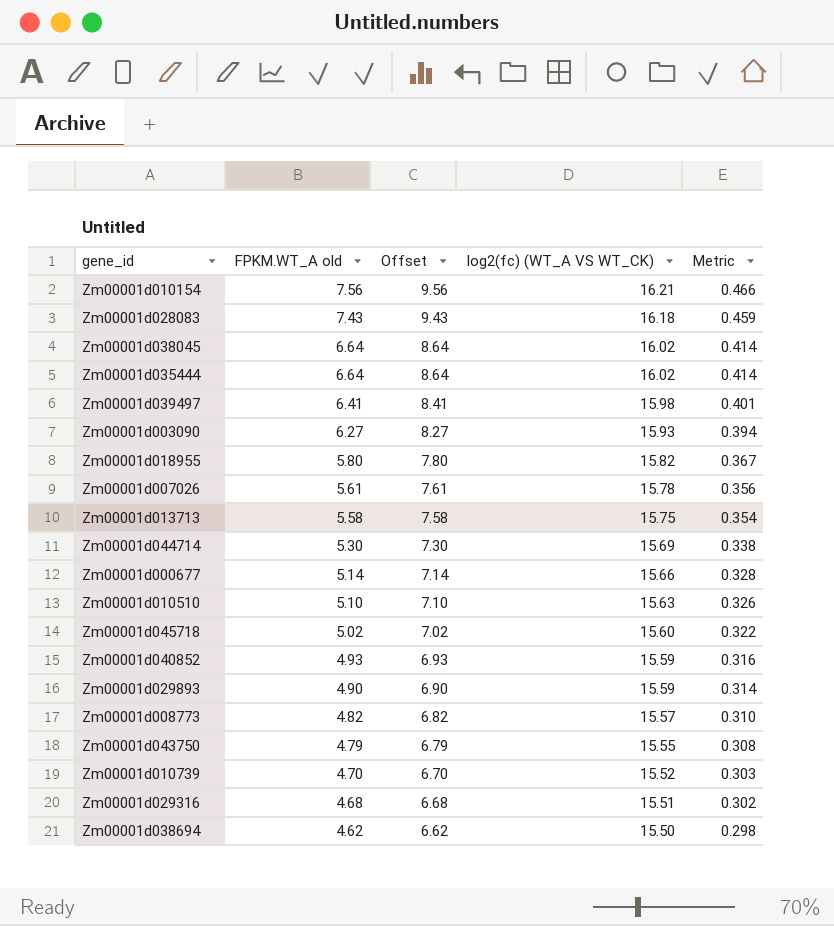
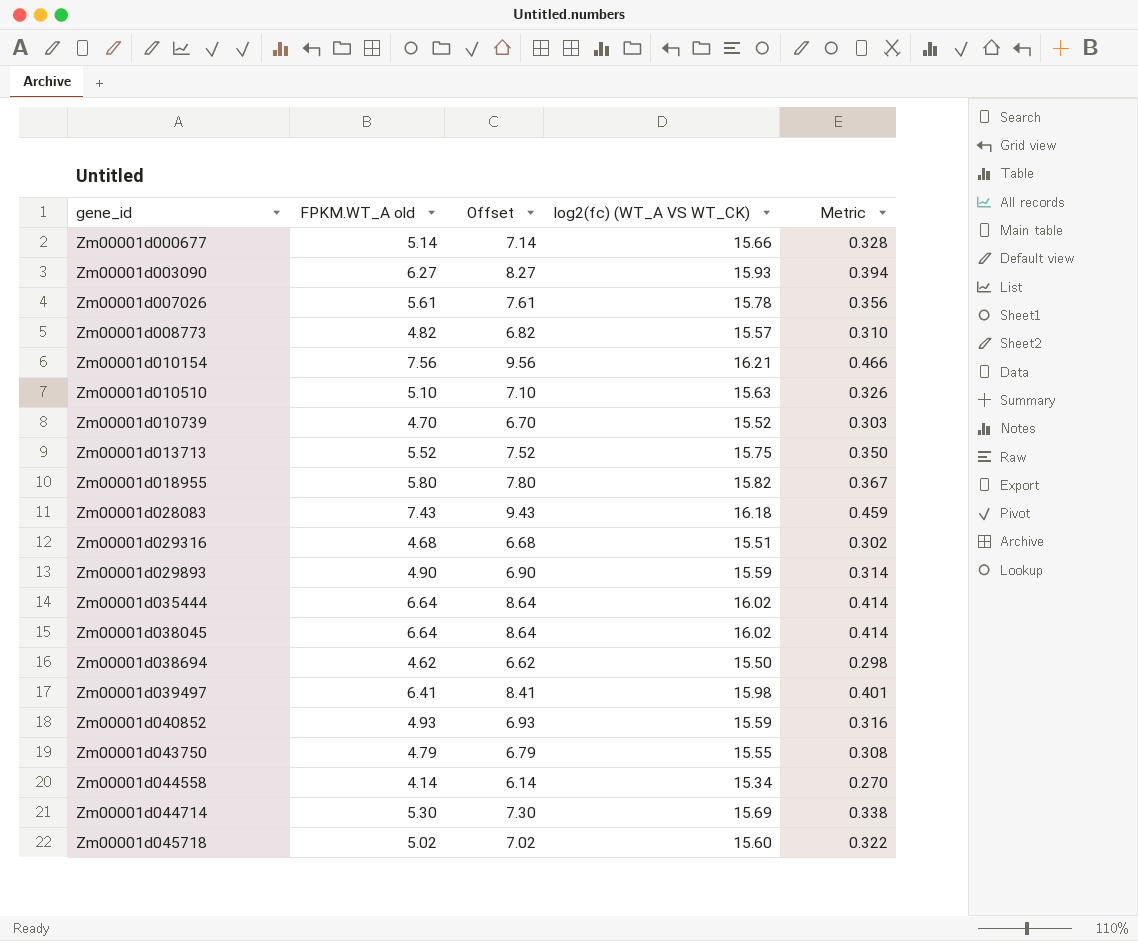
row order: FPKM.WT_A old descending -> gene_id ascending
Zm00001d013713 | FPKM.WT_A old: 5.58 -> 5.52
Zm00001d013713 | Offset: 7.58 -> 7.52
Zm00001d013713 | Metric: 0.354 -> 0.350
row Zm00001d044558: none -> 4.14 | 6.14 | 15.34 | 0.270

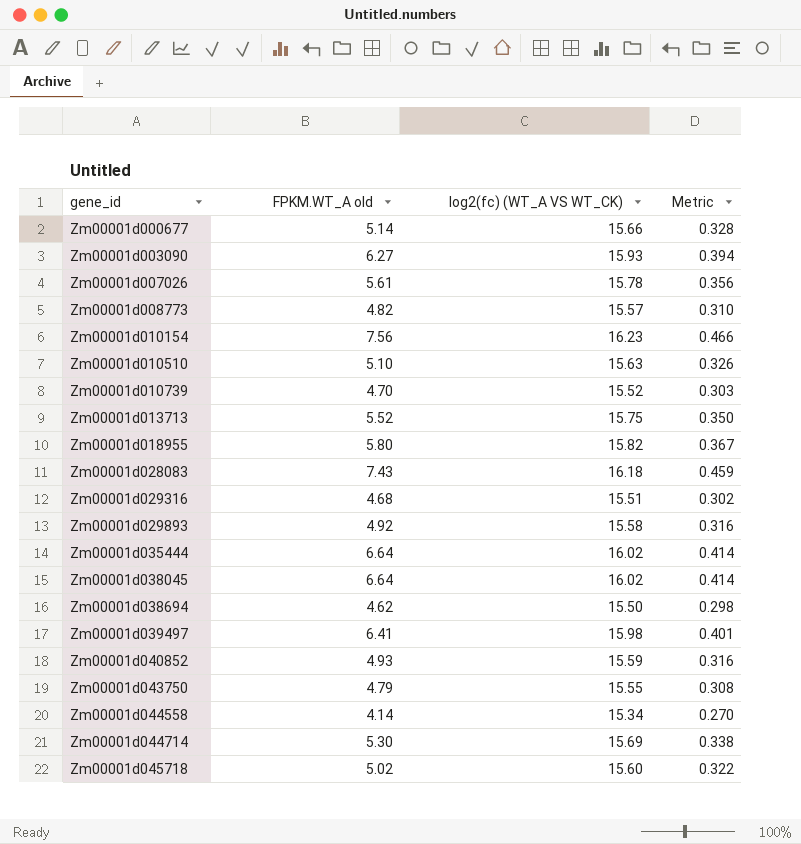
column Offset | formula: [FPKM.WT_A old] + 2 -> none
Zm00001d010154 | log2(fc) (WT_A VS WT_CK): 16.21 -> 16.23
Zm00001d029893 | FPKM.WT_A old: 4.90 -> 4.92
Zm00001d029893 | log2(fc) (WT_A VS WT_CK): 15.59 -> 15.58
Zm00001d029893 | Metric: 0.314 -> 0.316

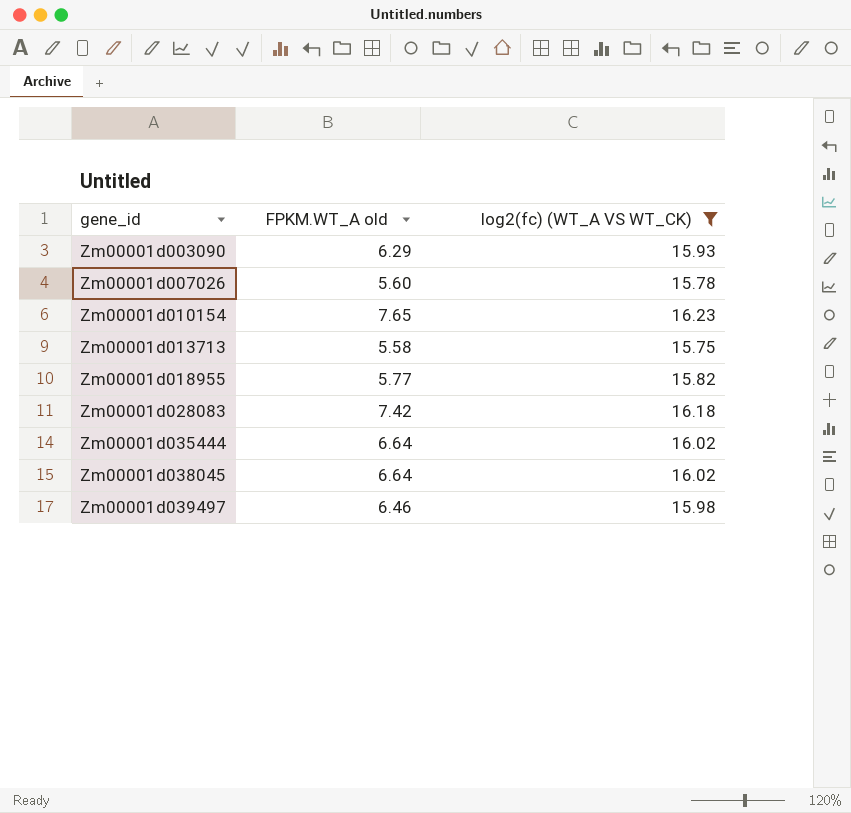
filter: none -> log2(fc) (WT_A VS WT_CK) >= 15.75
column Metric | formula: [FPKM.WT_A old] / [log2(fc) (WT_A VS WT_CK)] -> none
Zm00001d003090 | FPKM.WT_A old: 6.27 -> 6.29
Zm00001d007026 | FPKM.WT_A old: 5.61 -> 5.60
Zm00001d010154 | FPKM.WT_A old: 7.56 -> 7.65
Zm00001d013713 | FPKM.WT_A old: 5.52 -> 5.58
Zm00001d018955 | FPKM.WT_A old: 5.80 -> 5.77
Zm00001d028083 | FPKM.WT_A old: 7.43 -> 7.42
Zm00001d039497 | FPKM.WT_A old: 6.41 -> 6.46

